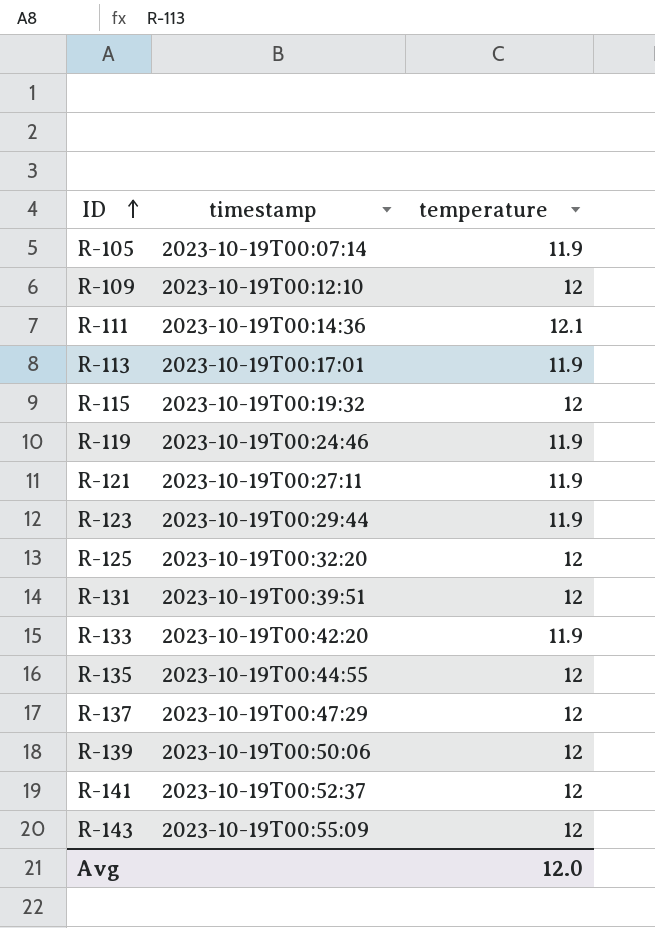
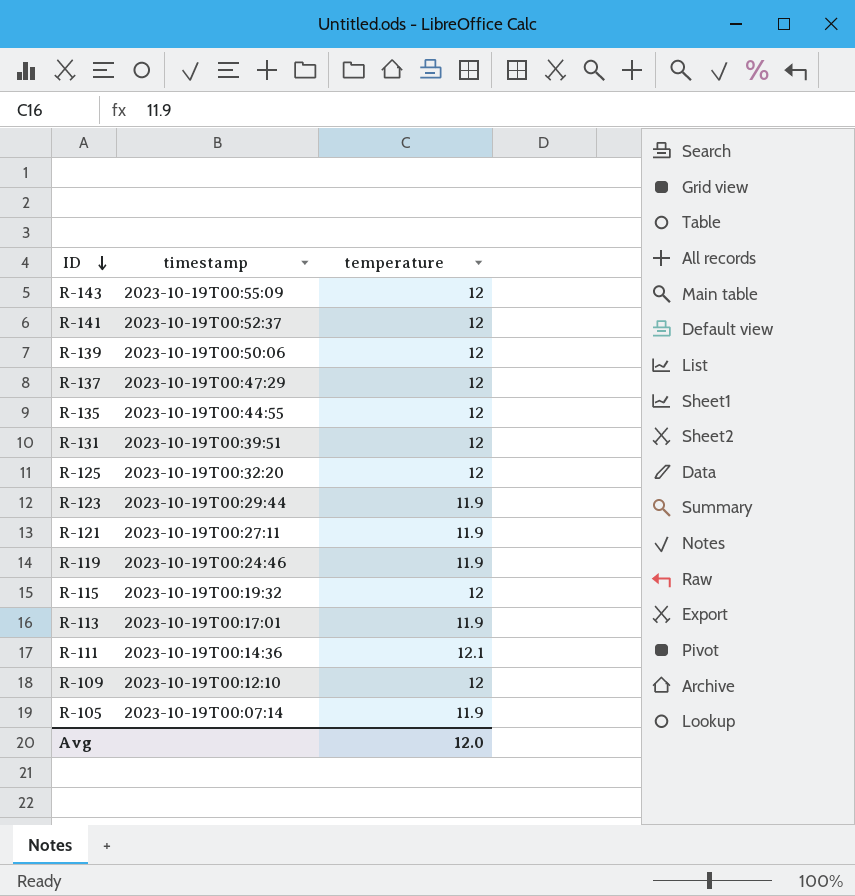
row order: ID ascending -> ID descending
row R-133: 2023-10-19T00:42:20 | 11.9 -> none

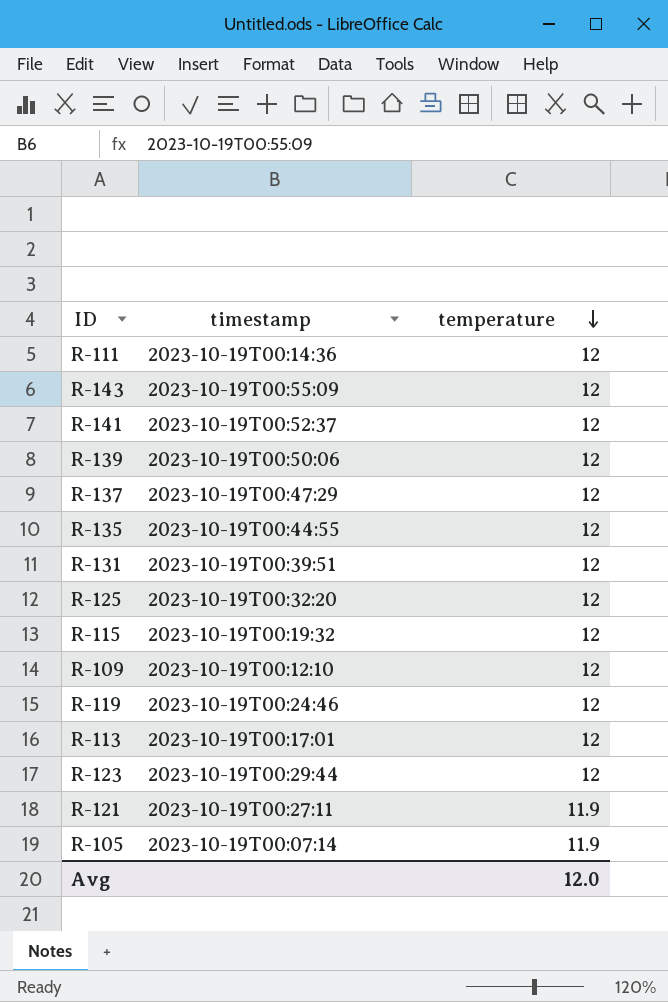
row order: ID descending -> temperature descending
R-111 | temperature: 12.1 -> 12
R-119 | temperature: 11.9 -> 12
R-113 | temperature: 11.9 -> 12
R-123 | temperature: 11.9 -> 12

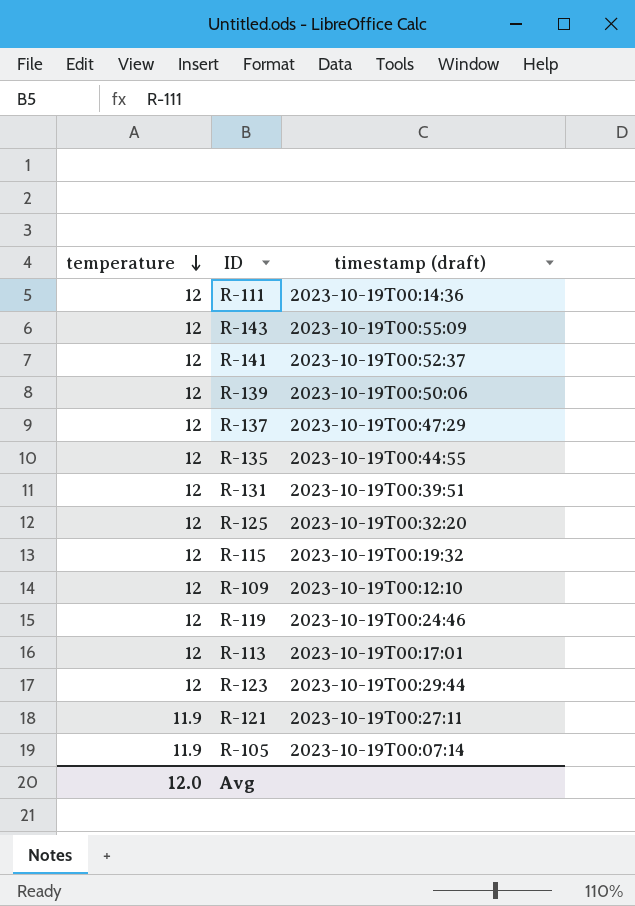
column temperature | position: 3 -> 1
column name: timestamp -> timestamp (draft)

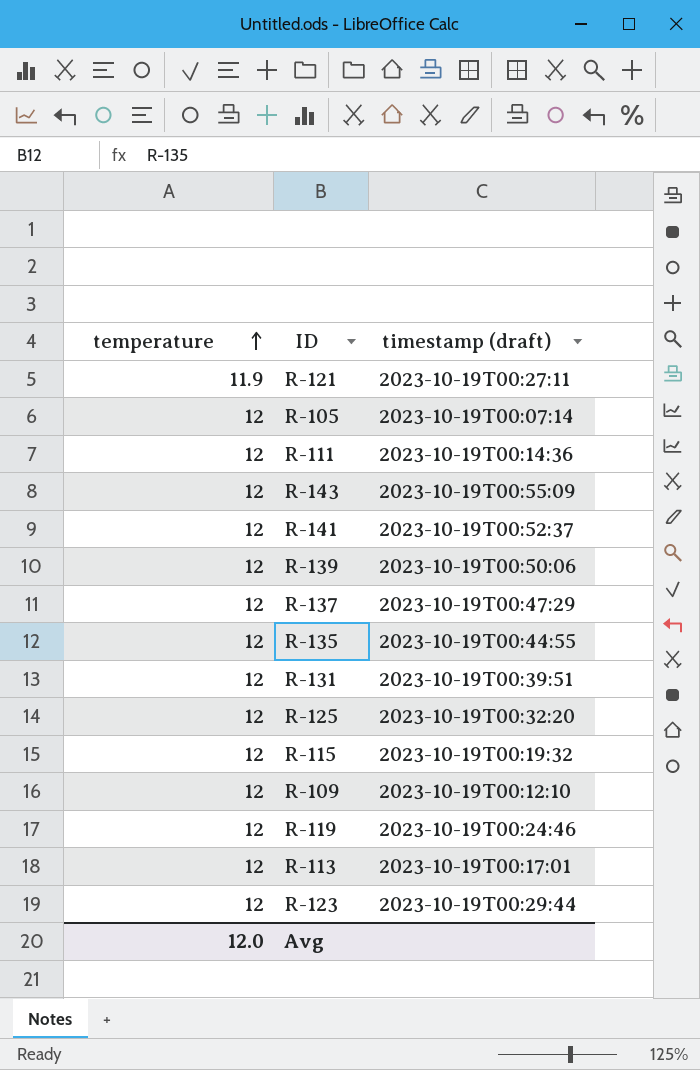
row order: temperature descending -> temperature ascending
R-105 | temperature: 11.9 -> 12

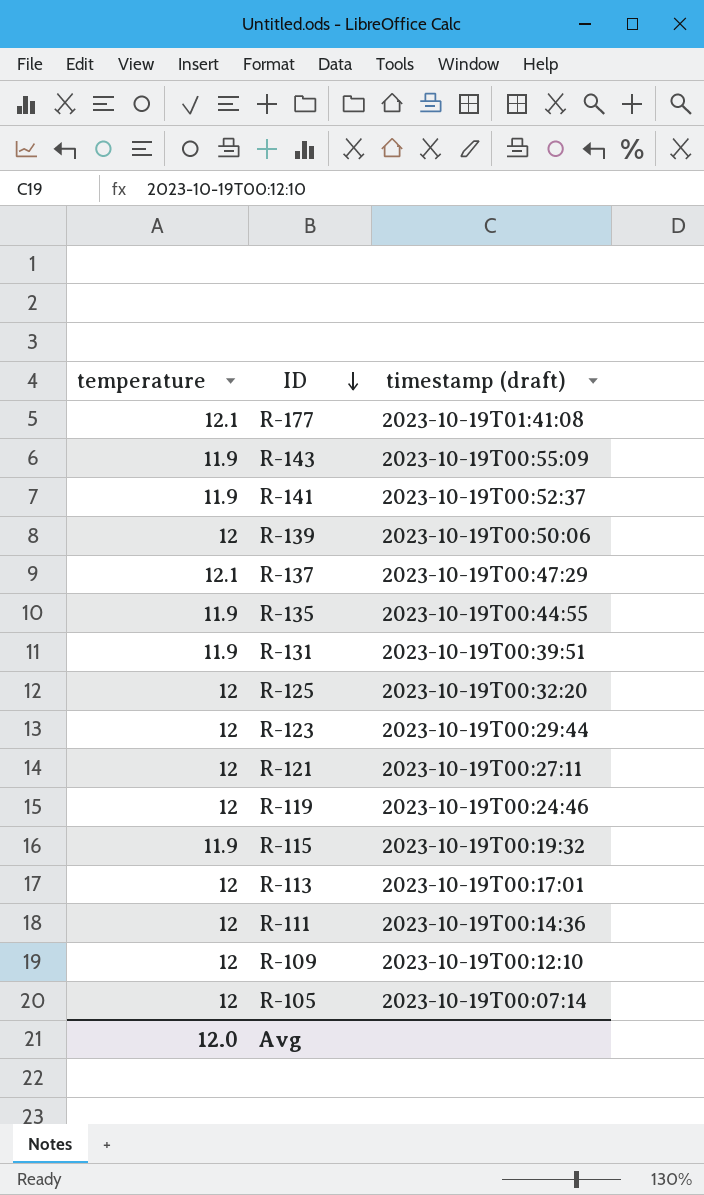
row order: temperature ascending -> ID descending
row R-177: none -> 12.1 | 2023-10-19T01:41:08
R-143 | temperature: 12 -> 11.9
R-141 | temperature: 12 -> 11.9
R-137 | temperature: 12 -> 12.1
R-135 | temperature: 12 -> 11.9
R-131 | temperature: 12 -> 11.9
R-121 | temperature: 11.9 -> 12
R-115 | temperature: 12 -> 11.9

